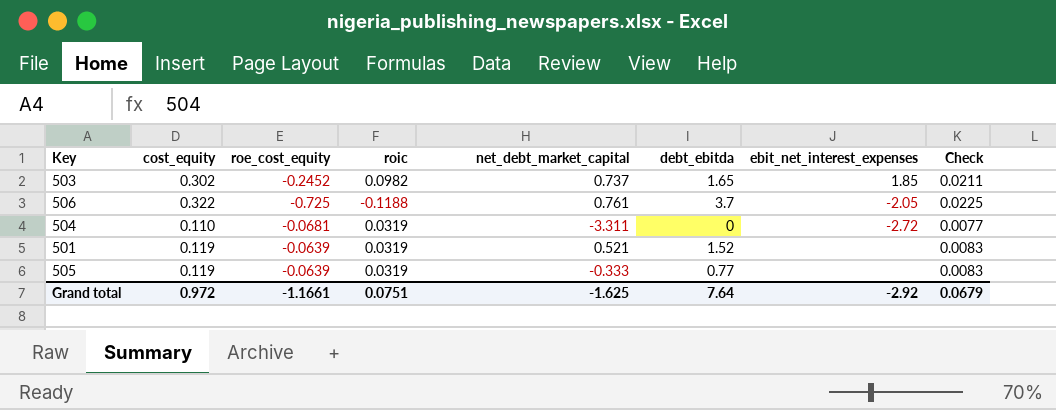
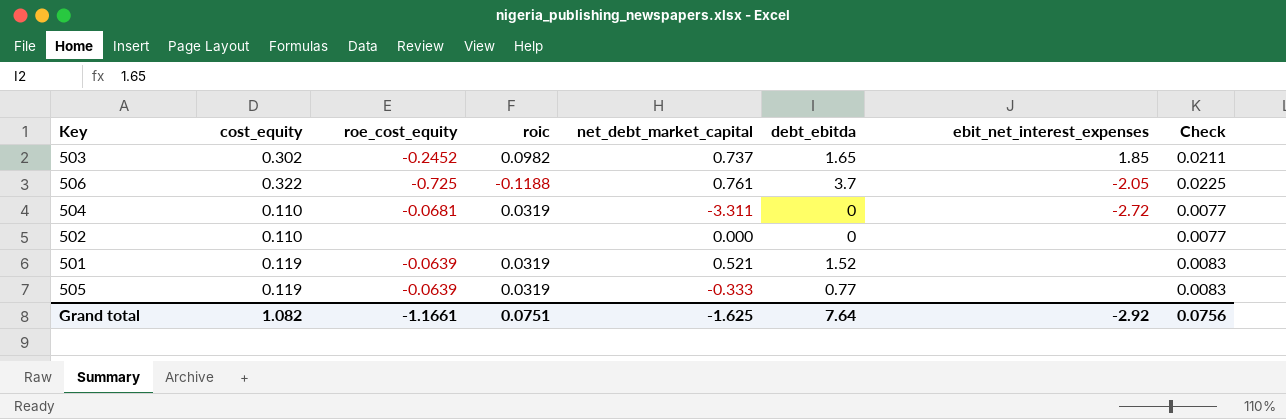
row 502: none -> 0.110 | none | none | 0.000 | 0 | none | 0.0077
Grand total | cost_equity: 0.972 -> 1.082
Grand total | Check: 0.0679 -> 0.0756

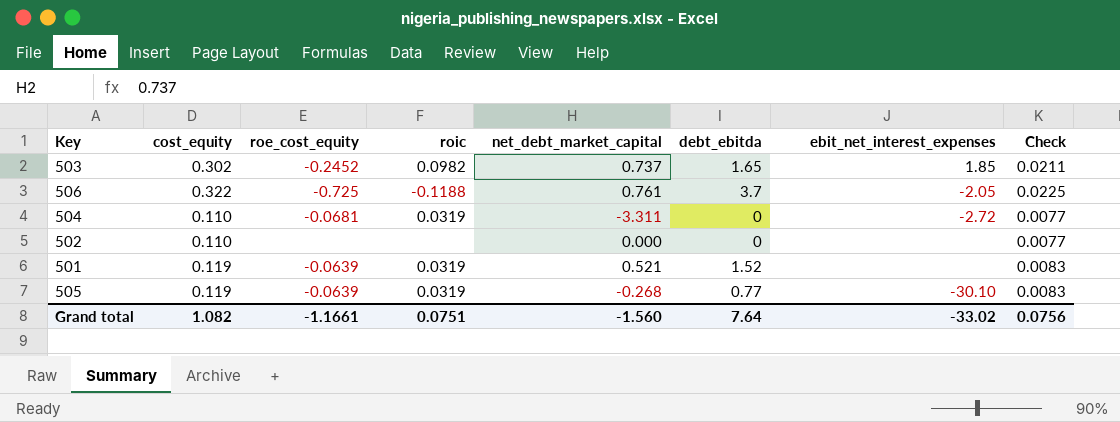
505 | net_debt_market_capital: -0.333 -> -0.268
505 | ebit_net_interest_expenses: none -> -30.10
Grand total | net_debt_market_capital: -1.625 -> -1.560
Grand total | ebit_net_interest_expenses: -2.92 -> -33.02

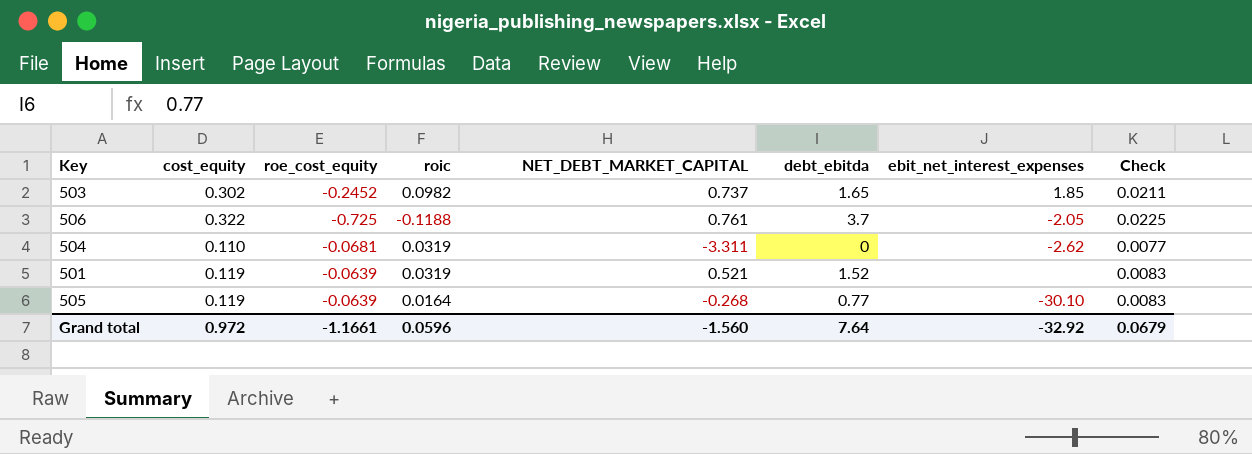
column name: net_debt_market_capital -> NET_DEBT_MARKET_CAPITAL
row 502: 0.110 | none | none | 0.000 | 0 | none | 0.0077 -> none
504 | ebit_net_interest_expenses: -2.72 -> -2.62
505 | roic: 0.0319 -> 0.0164
Grand total | cost_equity: 1.082 -> 0.972
Grand total | roic: 0.0751 -> 0.0596
Grand total | ebit_net_interest_expenses: -33.02 -> -32.92
Grand total | Check: 0.0756 -> 0.0679

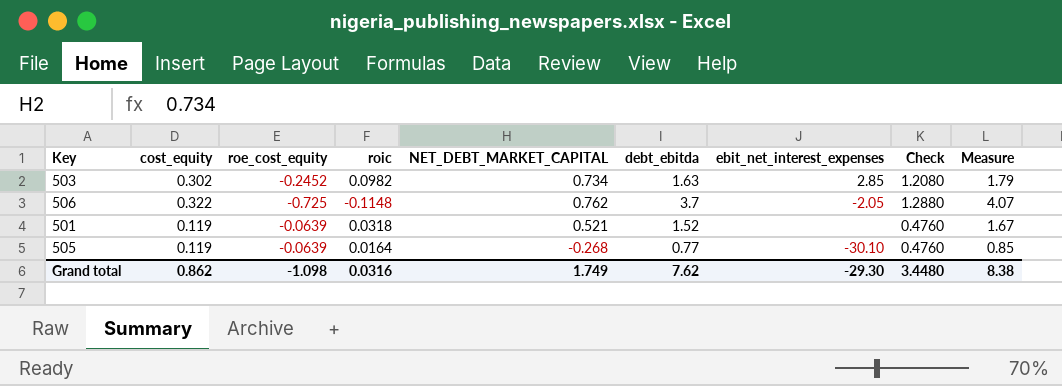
column Check | formula: [cost_equity] * 0.07 -> [cost_equity] * 4
column Measure | formula: none -> [debt_ebitda] * 1.1
row 504: 0.110 | -0.0681 | 0.0319 | -3.311 | 0 | -2.62 | 0.0077 -> none
503 | NET_DEBT_MARKET_CAPITAL: 0.737 -> 0.734
503 | debt_ebitda: 1.65 -> 1.63
503 | ebit_net_interest_expenses: 1.85 -> 2.85
506 | roic: -0.1188 -> -0.1148
506 | NET_DEBT_MARKET_CAPITAL: 0.761 -> 0.762
501 | roic: 0.0319 -> 0.0318
Grand total | cost_equity: 0.972 -> 0.862
Grand total | roe_cost_equity: -1.1661 -> -1.098
Grand total | roic: 0.0596 -> 0.0316
Grand total | NET_DEBT_MARKET_CAPITAL: -1.560 -> 1.749
Grand total | debt_ebitda: 7.64 -> 7.62
Grand total | ebit_net_interest_expenses: -32.92 -> -29.30
Grand total | Check: 0.0679 -> 3.4480

